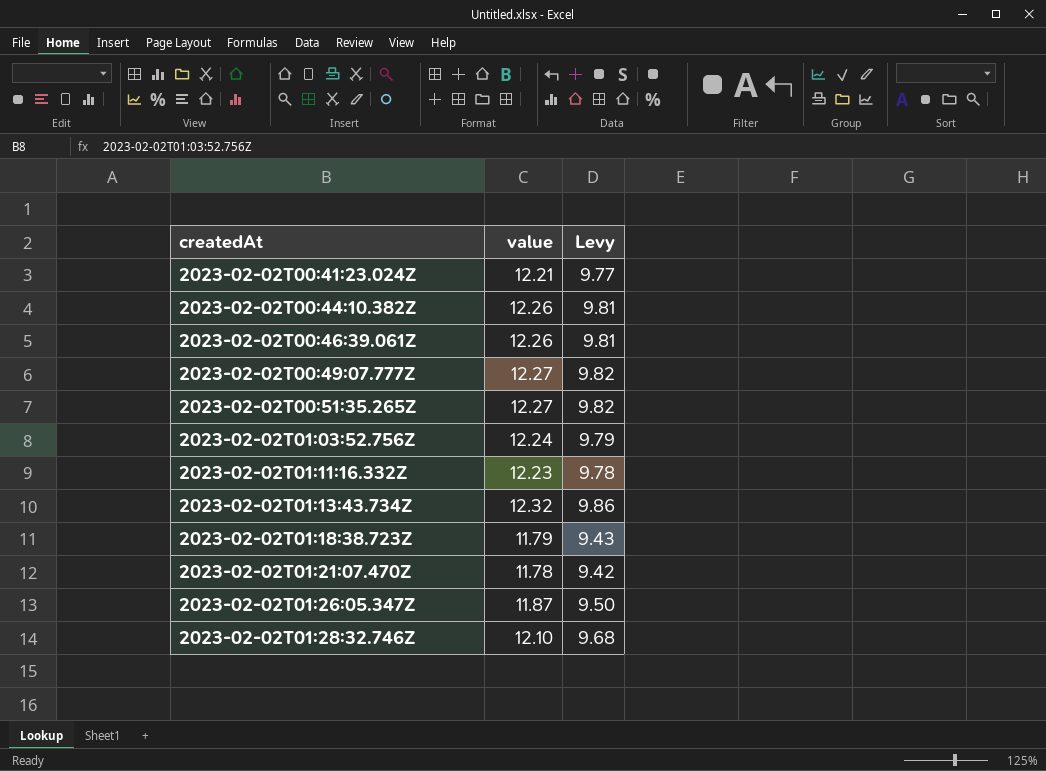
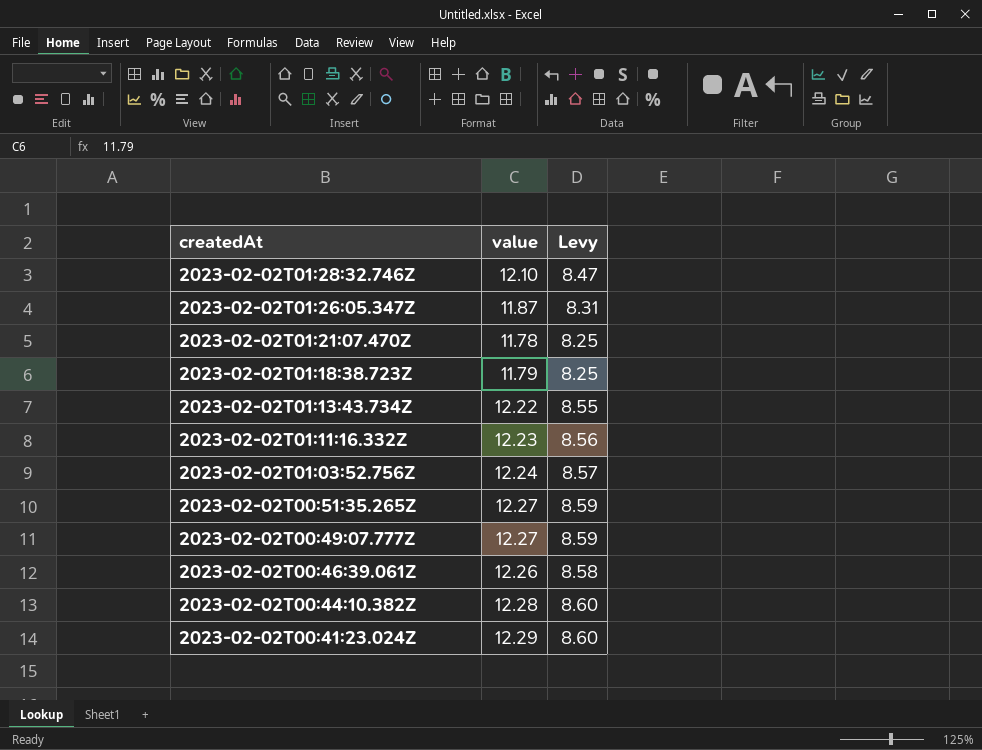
row order: createdAt ascending -> createdAt descending
column Levy | formula: [value] * 0.8 -> [value] * 0.7
2023-02-02T01:13:43.734Z | value: 12.32 -> 12.22
2023-02-02T00:44:10.382Z | value: 12.26 -> 12.28
2023-02-02T00:41:23.024Z | value: 12.21 -> 12.29

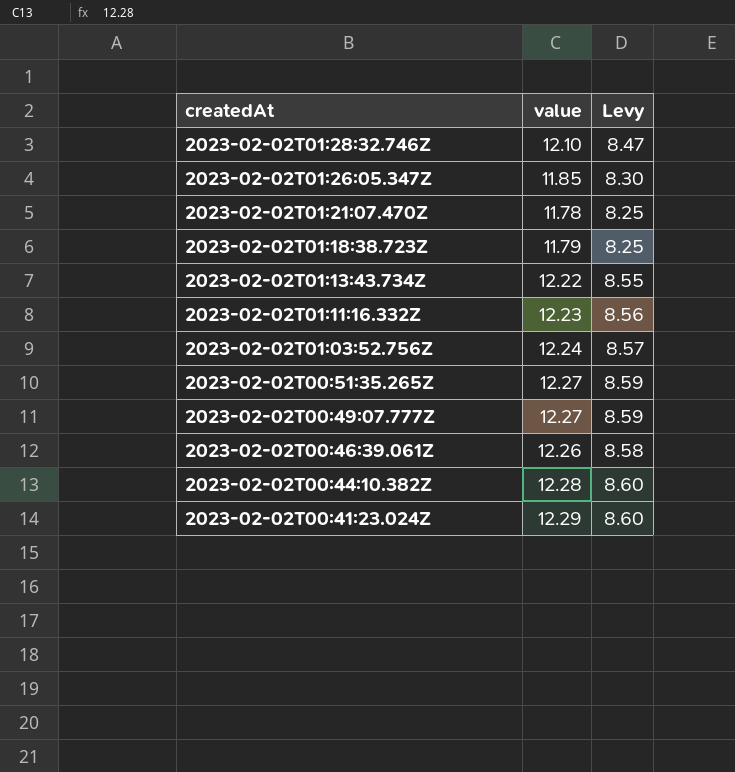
2023-02-02T01:26:05.347Z | value: 11.87 -> 11.85
2023-02-02T01:26:05.347Z | Levy: 8.31 -> 8.30

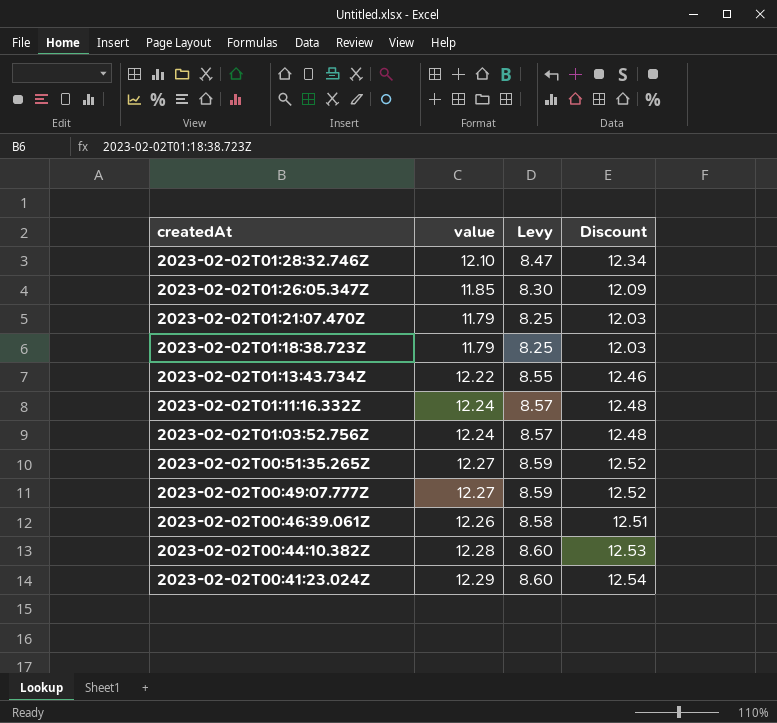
column Discount | formula: none -> [value] * 1.02
2023-02-02T01:21:07.470Z | value: 11.78 -> 11.79
2023-02-02T01:11:16.332Z | value: 12.23 -> 12.24
2023-02-02T01:11:16.332Z | Levy: 8.56 -> 8.57

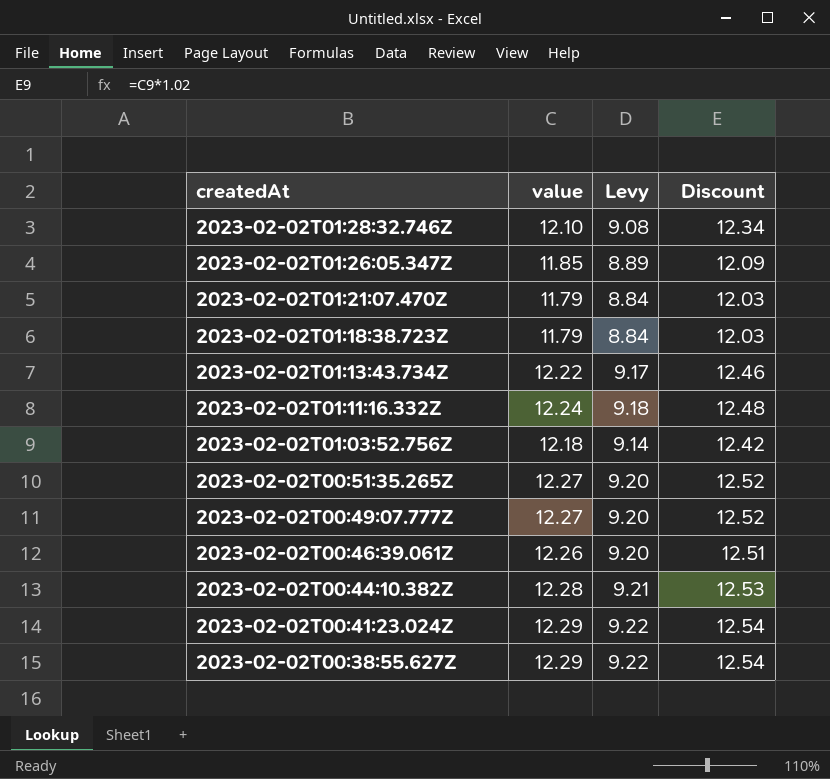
column Levy | formula: [value] * 0.7 -> [value] * 0.75
2023-02-02T01:03:52.756Z | value: 12.24 -> 12.18
2023-02-02T01:03:52.756Z | Discount: 12.48 -> 12.42
row 2023-02-02T00:38:55.627Z: none -> 12.29 | 9.22 | 12.54

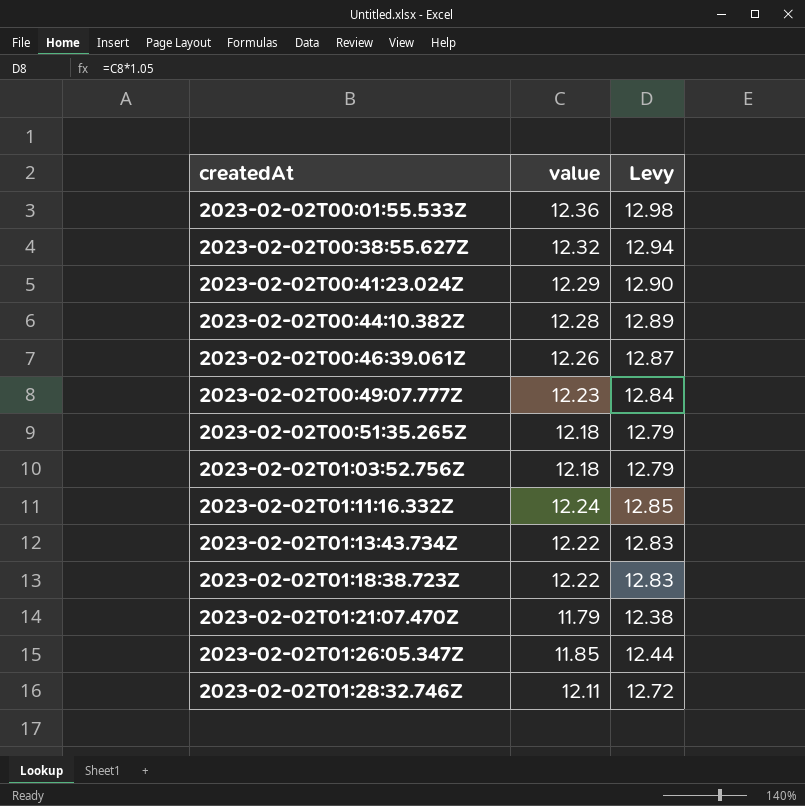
row order: createdAt descending -> createdAt ascending
column Discount | formula: [value] * 1.02 -> none
column Levy | formula: [value] * 0.75 -> [value] * 1.05
row 2023-02-02T00:01:55.533Z: none -> 12.36 | 12.98
2023-02-02T00:38:55.627Z | value: 12.29 -> 12.32
2023-02-02T00:49:07.777Z | value: 12.27 -> 12.23
2023-02-02T00:51:35.265Z | value: 12.27 -> 12.18
2023-02-02T01:18:38.723Z | value: 11.79 -> 12.22
2023-02-02T01:28:32.746Z | value: 12.10 -> 12.11

